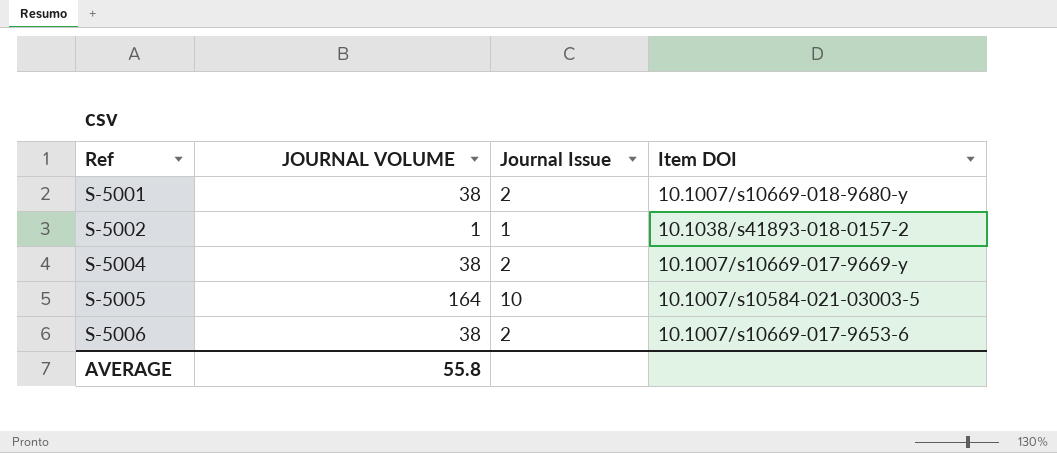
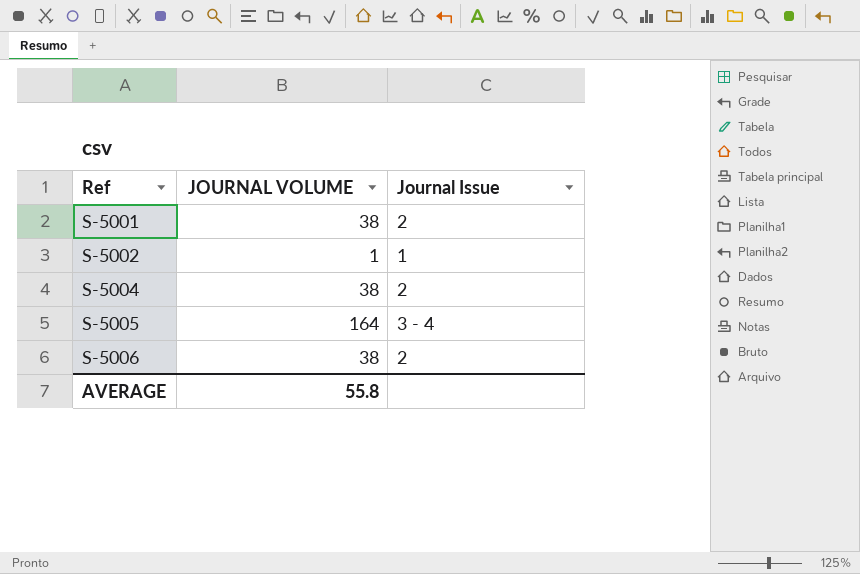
column Item DOI | position: 4 -> none
S-5005 | Journal Issue: 10 -> 3 - 4

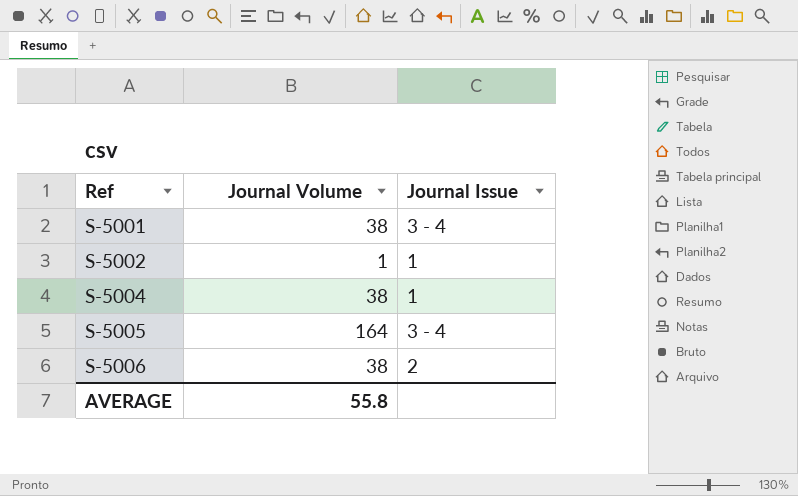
column name: JOURNAL VOLUME -> Journal Volume
S-5001 | Journal Issue: 2 -> 3 - 4
S-5004 | Journal Issue: 2 -> 1

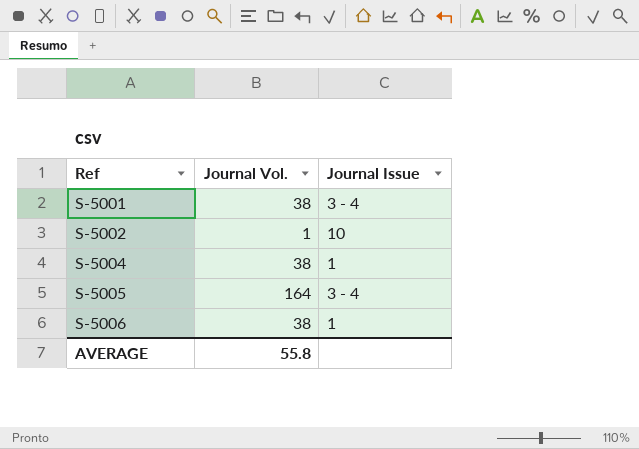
column name: Journal Volume -> Journal Vol.
S-5002 | Journal Issue: 1 -> 10
S-5006 | Journal Issue: 2 -> 1

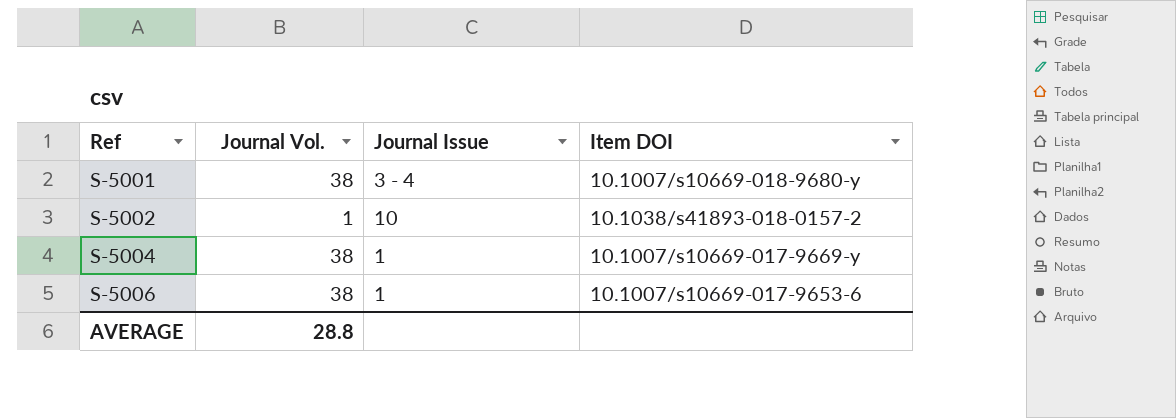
column Item DOI | position: none -> 4
row S-5005: 164 | 3 - 4 -> none
AVERAGE | Journal Vol.: 55.8 -> 28.8

